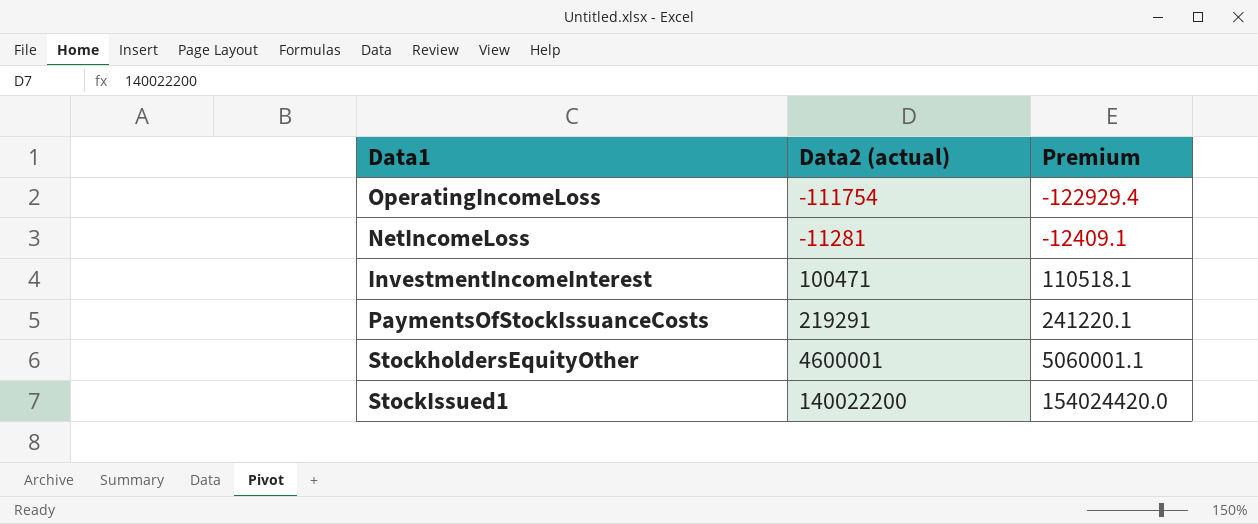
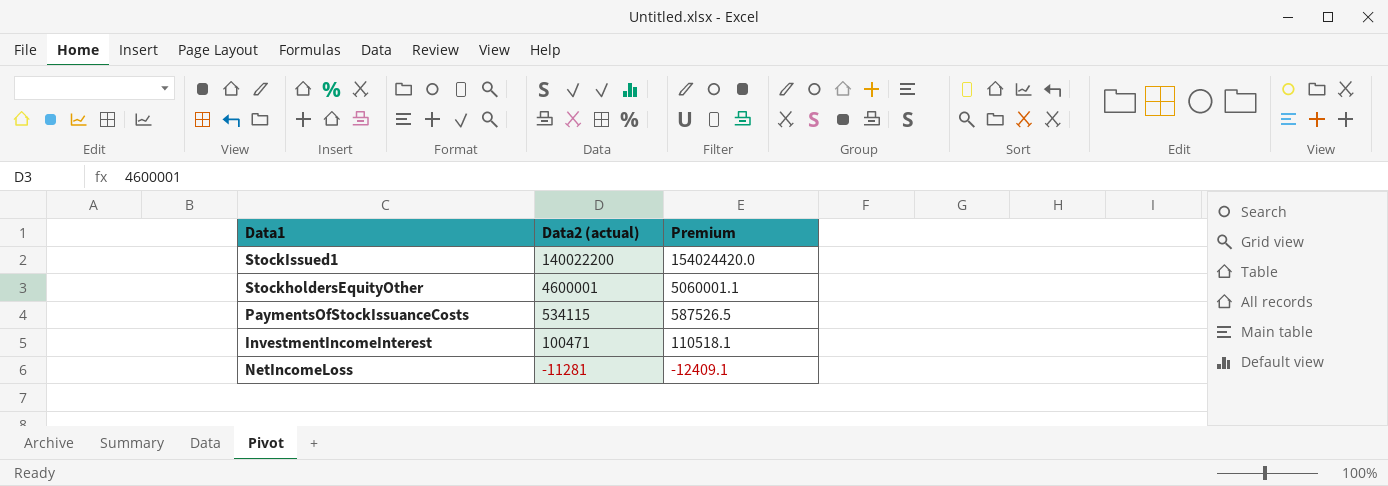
row order: Data2 (actual) ascending -> Data2 (actual) descending
row OperatingIncomeLoss: -111754 | -122929.4 -> none
PaymentsOfStockIssuanceCosts | Data2 (actual): 219291 -> 534115
PaymentsOfStockIssuanceCosts | Premium: 241220.1 -> 587526.5

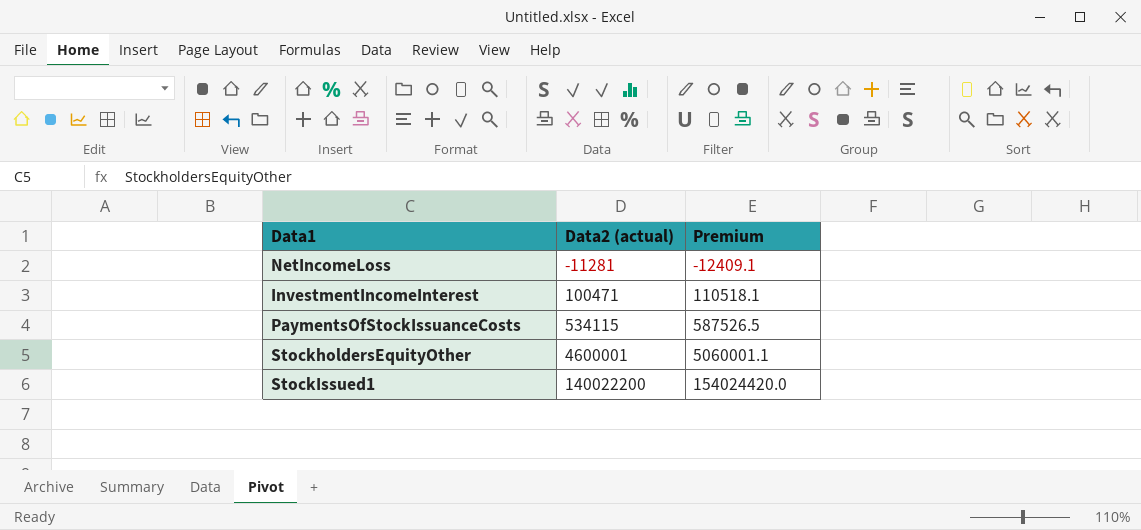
row order: Data2 (actual) descending -> Data2 (actual) ascending

